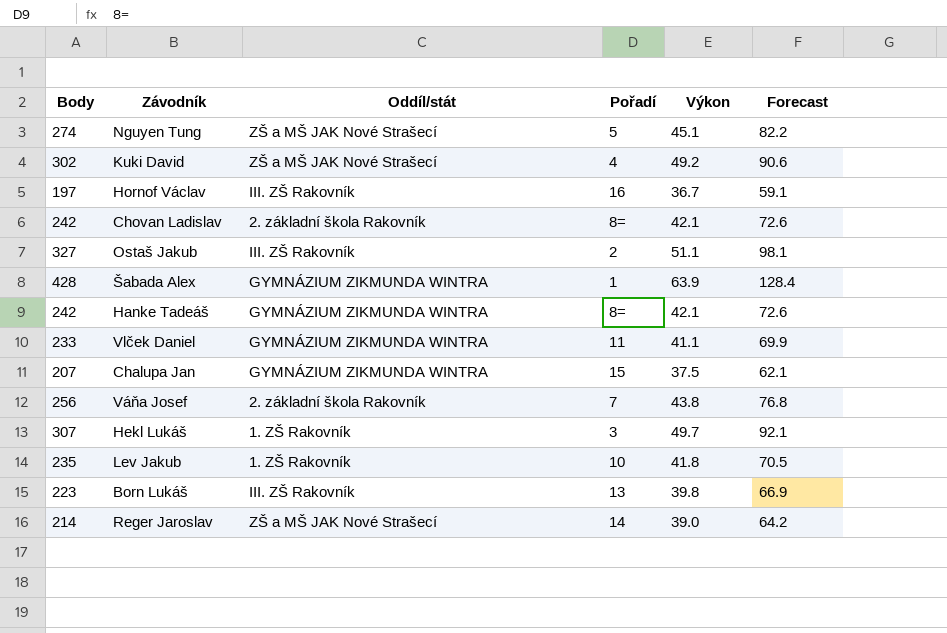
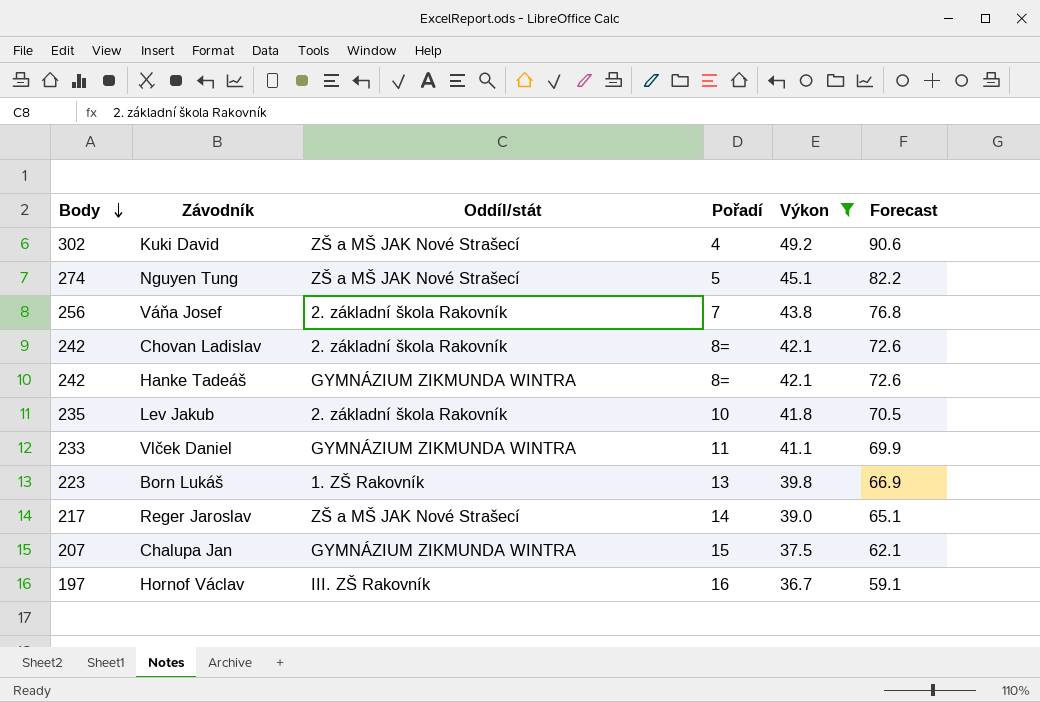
filter: none -> Výkon <= 49.2
row order: none -> Body descending
Lev Jakub | Oddíl/stát: 1. ZŠ Rakovník -> 2. základní škola Rakovník
Born Lukáš | Oddíl/stát: III. ZŠ Rakovník -> 1. ZŠ Rakovník
Reger Jaroslav | Body: 214 -> 217
Reger Jaroslav | Forecast: 64.2 -> 65.1

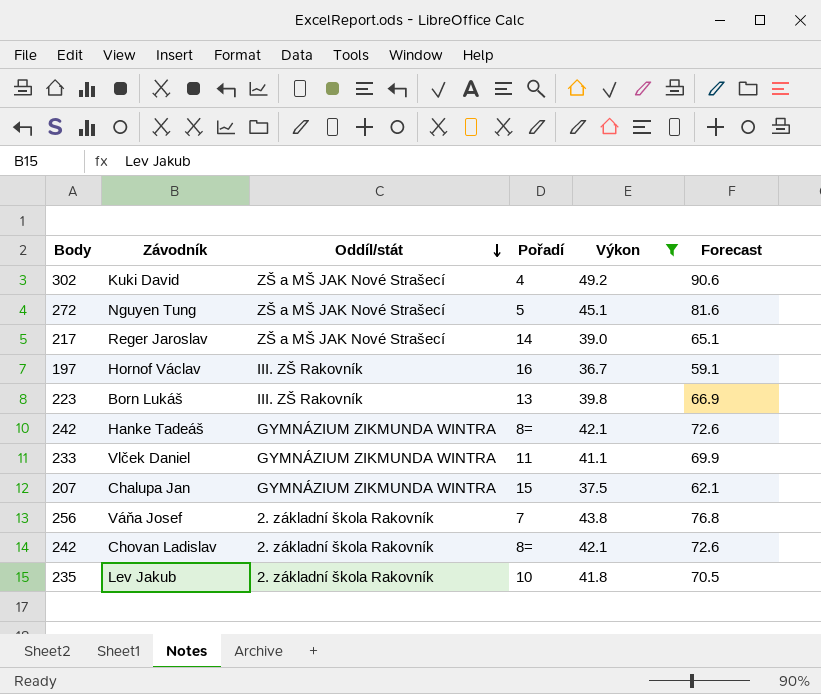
row order: Body descending -> Oddíl/stát descending
Nguyen Tung | Body: 274 -> 272
Nguyen Tung | Forecast: 82.2 -> 81.6
Born Lukáš | Oddíl/stát: 1. ZŠ Rakovník -> III. ZŠ Rakovník

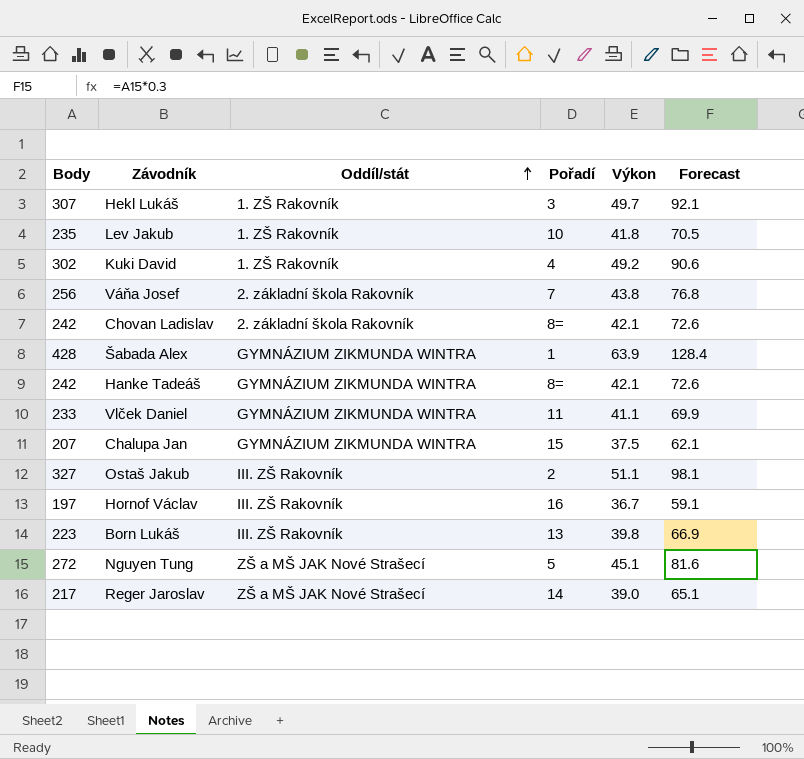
filter: Výkon <= 49.2 -> none
row order: Oddíl/stát descending -> Oddíl/stát ascending
Lev Jakub | Oddíl/stát: 2. základní škola Rakovník -> 1. ZŠ Rakovník
Kuki David | Oddíl/stát: ZŠ a MŠ JAK Nové Strašecí -> 1. ZŠ Rakovník

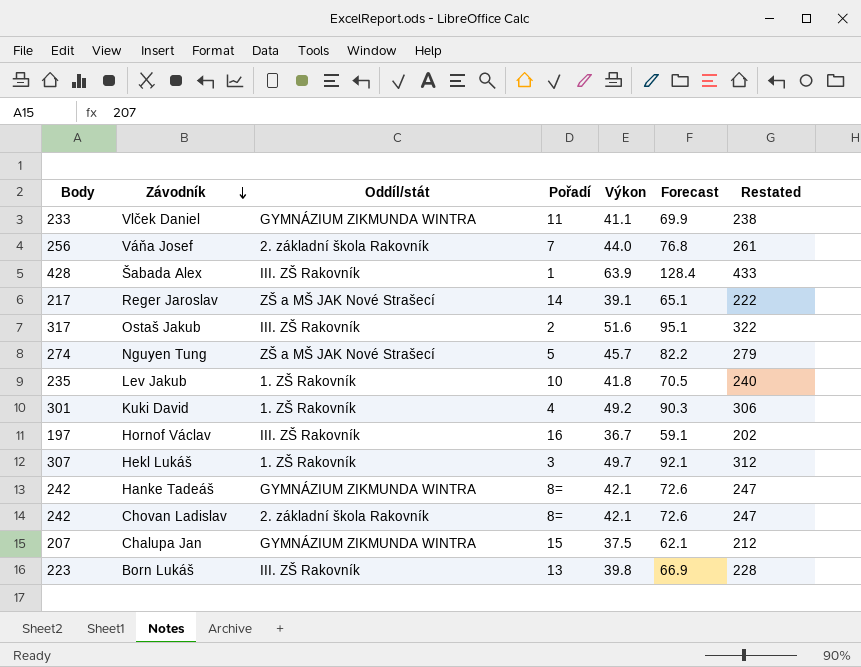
row order: Oddíl/stát ascending -> Závodník descending
column Restated | formula: none -> [Body] + 5
Váňa Josef | Výkon: 43.8 -> 44.0
Šabada Alex | Oddíl/stát: GYMNÁZIUM ZIKMUNDA WINTRA -> III. ZŠ Rakovník
Reger Jaroslav | Výkon: 39.0 -> 39.1
Ostaš Jakub | Body: 327 -> 317
Ostaš Jakub | Výkon: 51.1 -> 51.6
Ostaš Jakub | Forecast: 98.1 -> 95.1
Nguyen Tung | Body: 272 -> 274
Nguyen Tung | Výkon: 45.1 -> 45.7
Nguyen Tung | Forecast: 81.6 -> 82.2
Kuki David | Body: 302 -> 301
Kuki David | Forecast: 90.6 -> 90.3

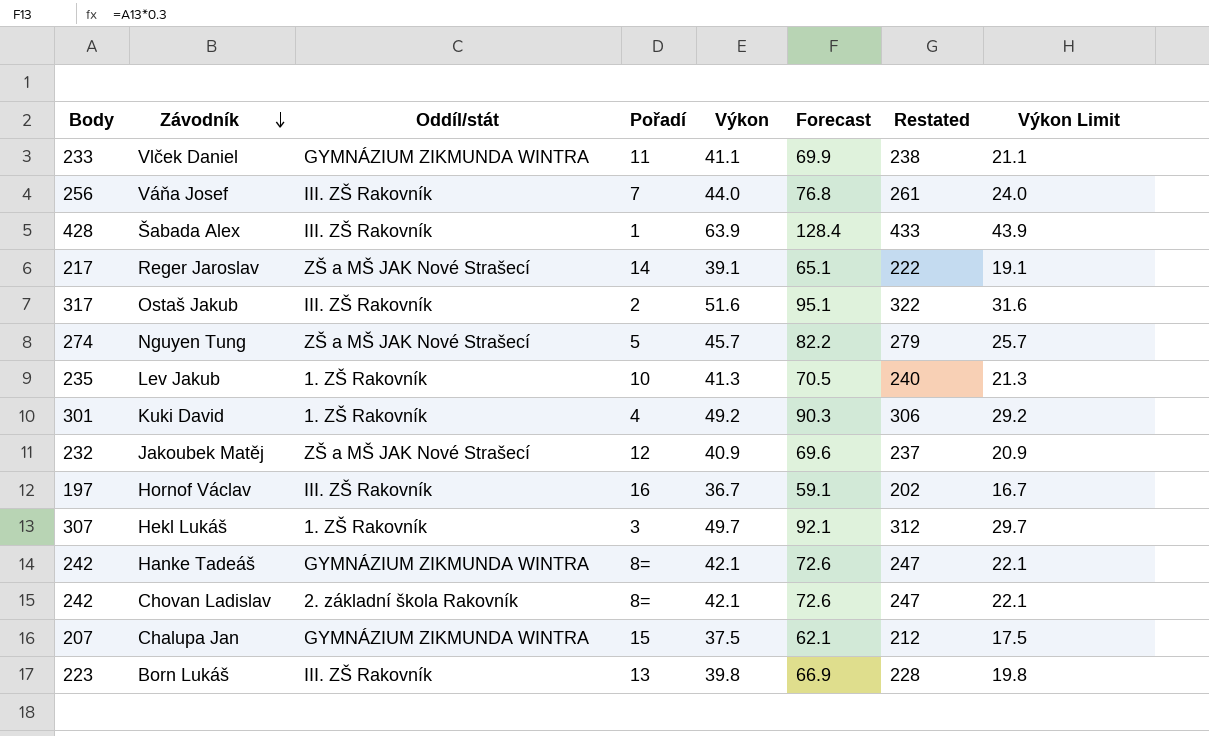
column Výkon Limit | formula: none -> [Výkon] - 20
Váňa Josef | Oddíl/stát: 2. základní škola Rakovník -> III. ZŠ Rakovník
Lev Jakub | Výkon: 41.8 -> 41.3
row Jakoubek Matěj: none -> 232 | ZŠ a MŠ JAK Nové Strašecí | 12 | 40.9 | 69.6 | 237 | 20.9

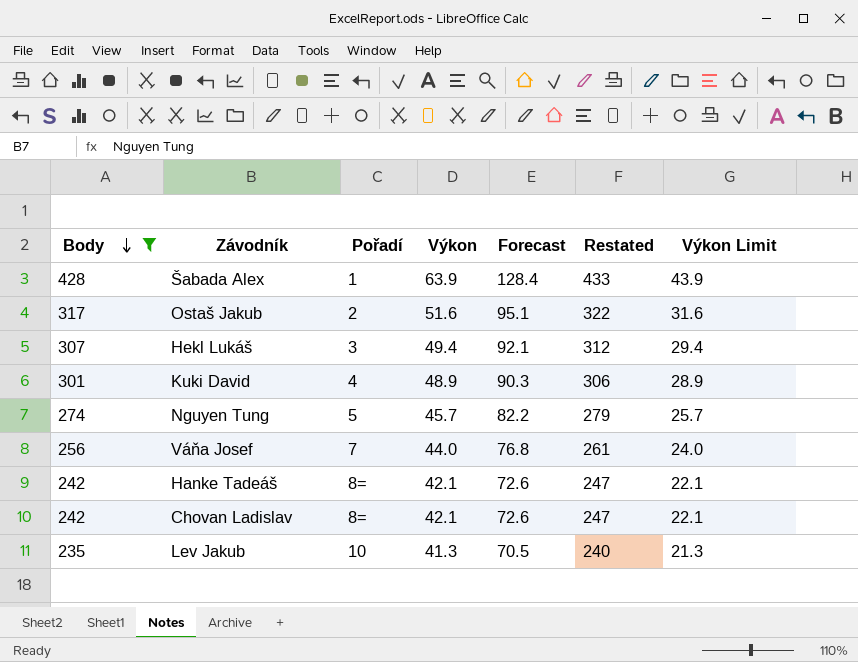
filter: none -> Body >= 235
row order: Závodník descending -> Body descending
column Oddíl/stát | position: 3 -> none
Hekl Lukáš | Výkon: 49.7 -> 49.4
Hekl Lukáš | Výkon Limit: 29.7 -> 29.4
Kuki David | Výkon: 49.2 -> 48.9
Kuki David | Výkon Limit: 29.2 -> 28.9

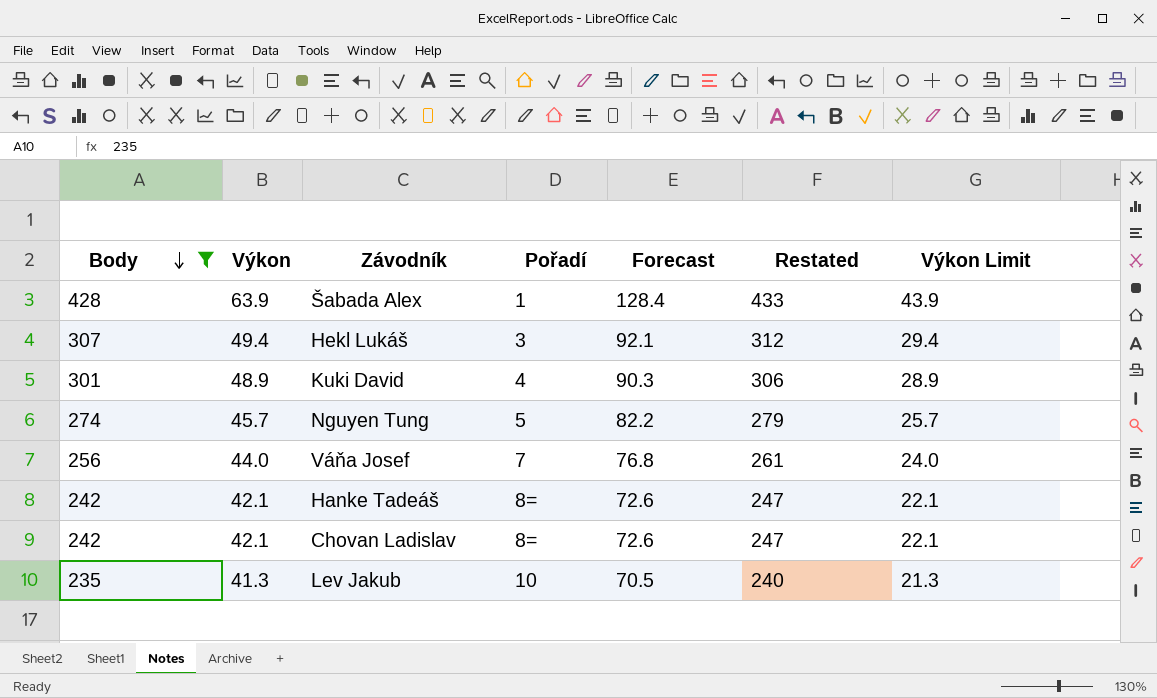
column Výkon | position: 4 -> 2
row Ostaš Jakub: 317 | 2 | 51.6 | 95.1 | 322 | 31.6 -> none

